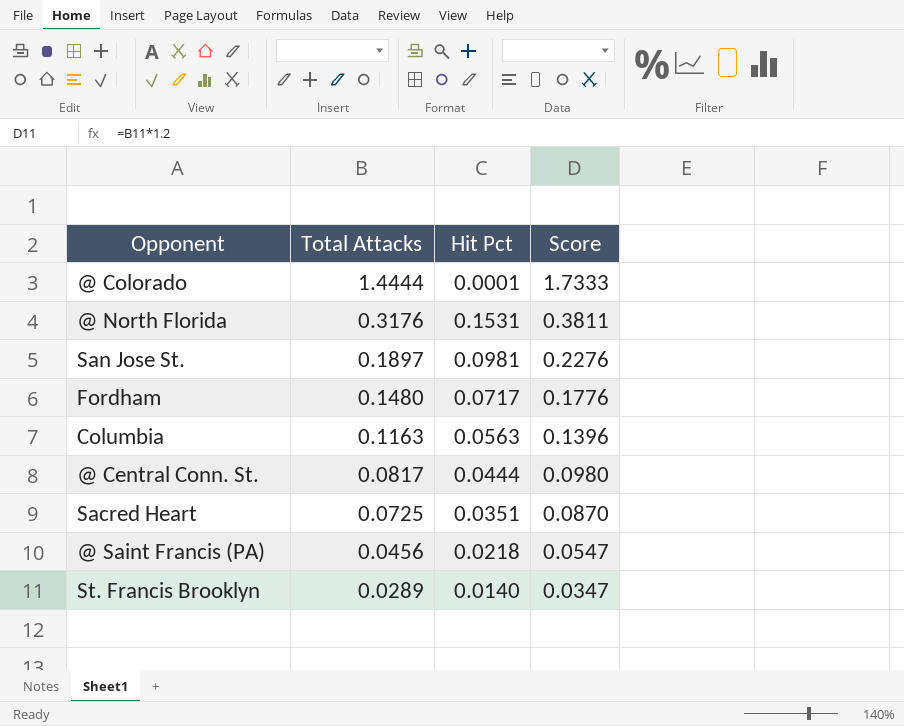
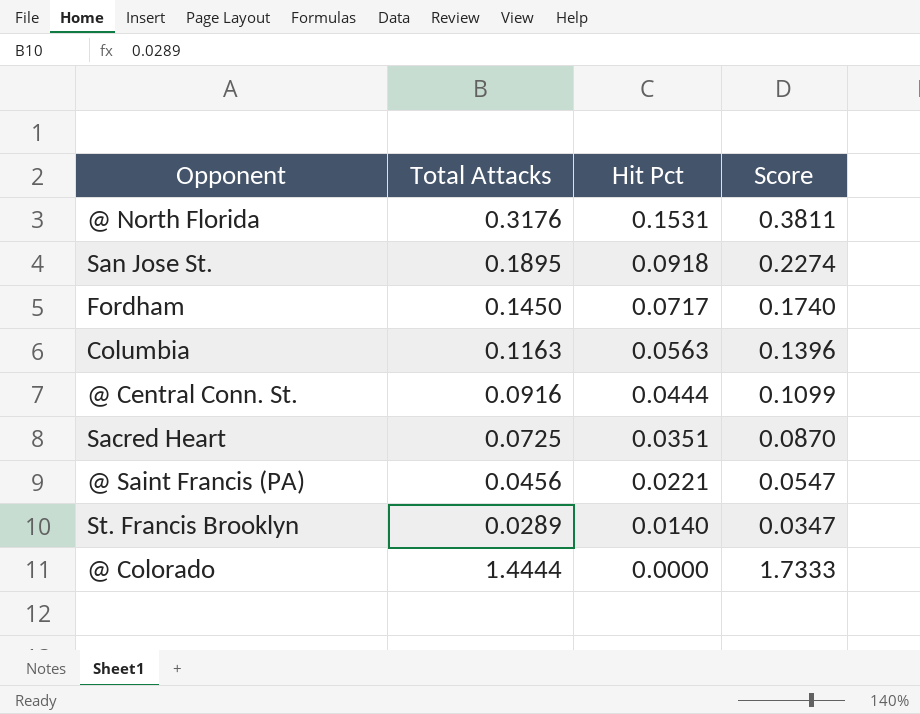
row order: Total Attacks descending -> Hit Pct descending
San Jose St. | Total Attacks: 0.1897 -> 0.1895
San Jose St. | Hit Pct: 0.0981 -> 0.0918
San Jose St. | Score: 0.2276 -> 0.2274
Fordham | Total Attacks: 0.1480 -> 0.1450
Fordham | Score: 0.1776 -> 0.1740
@ Central Conn. St. | Total Attacks: 0.0817 -> 0.0916
@ Central Conn. St. | Score: 0.0980 -> 0.1099
@ Saint Francis (PA) | Hit Pct: 0.0218 -> 0.0221
@ Colorado | Hit Pct: 0.0001 -> 0.0000

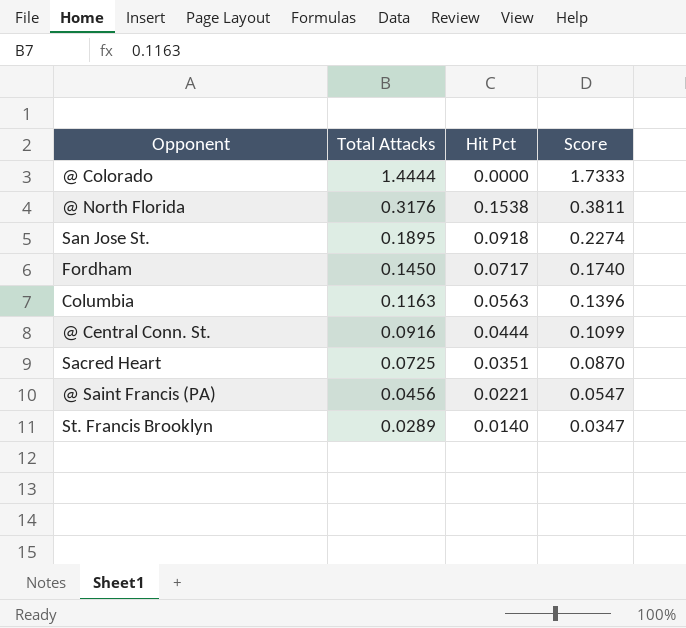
row order: Hit Pct descending -> Total Attacks descending
@ North Florida | Hit Pct: 0.1531 -> 0.1538

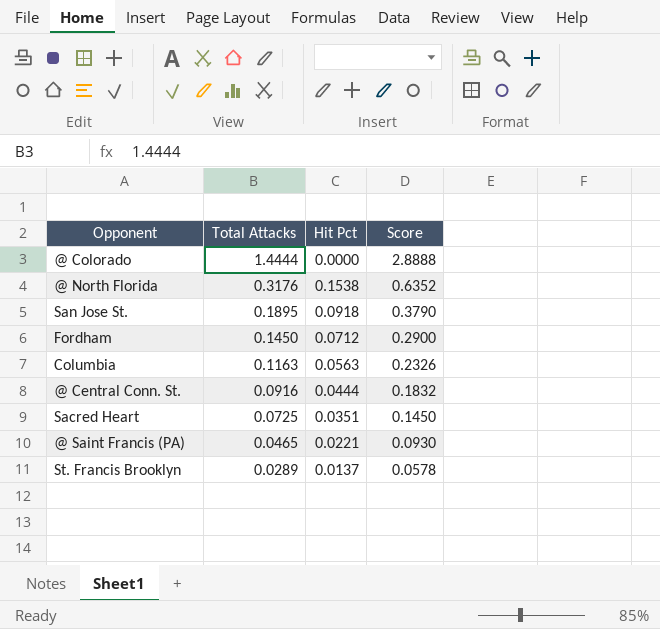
column Score | formula: [Total Attacks] * 1.2 -> [Total Attacks] * 2
Fordham | Hit Pct: 0.0717 -> 0.0712
@ Saint Francis (PA) | Total Attacks: 0.0456 -> 0.0465
St. Francis Brooklyn | Hit Pct: 0.0140 -> 0.0137

